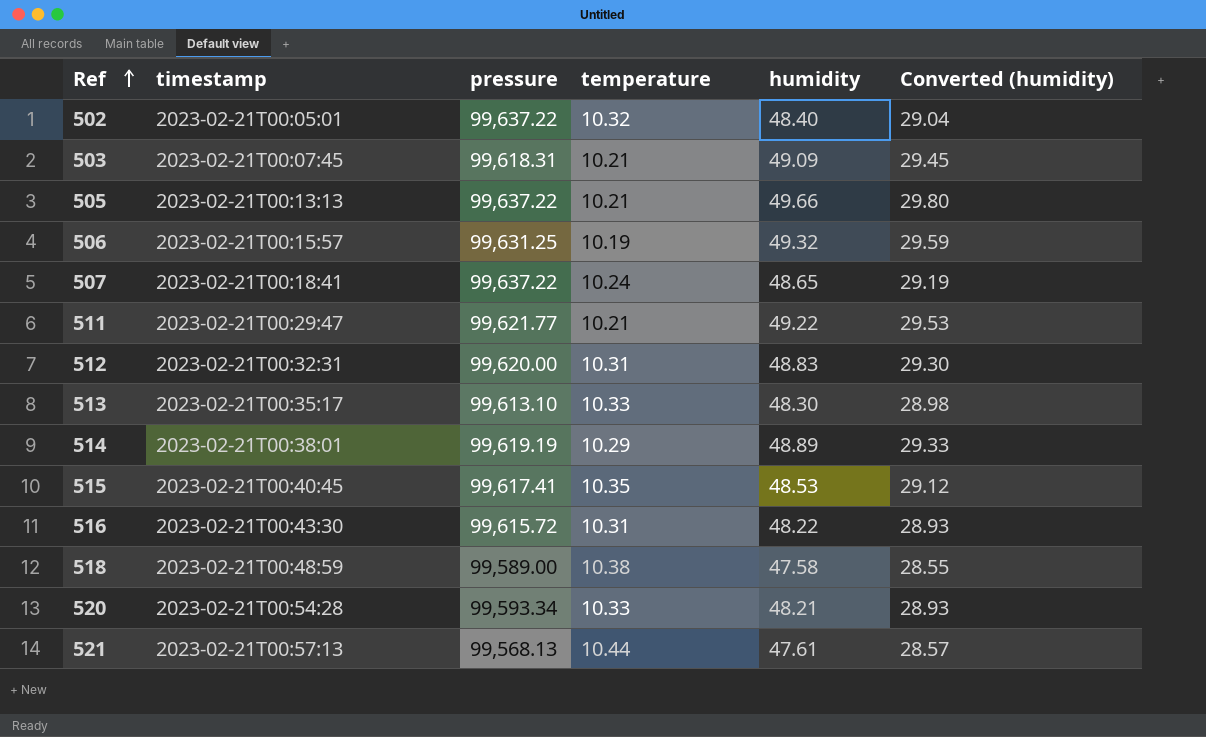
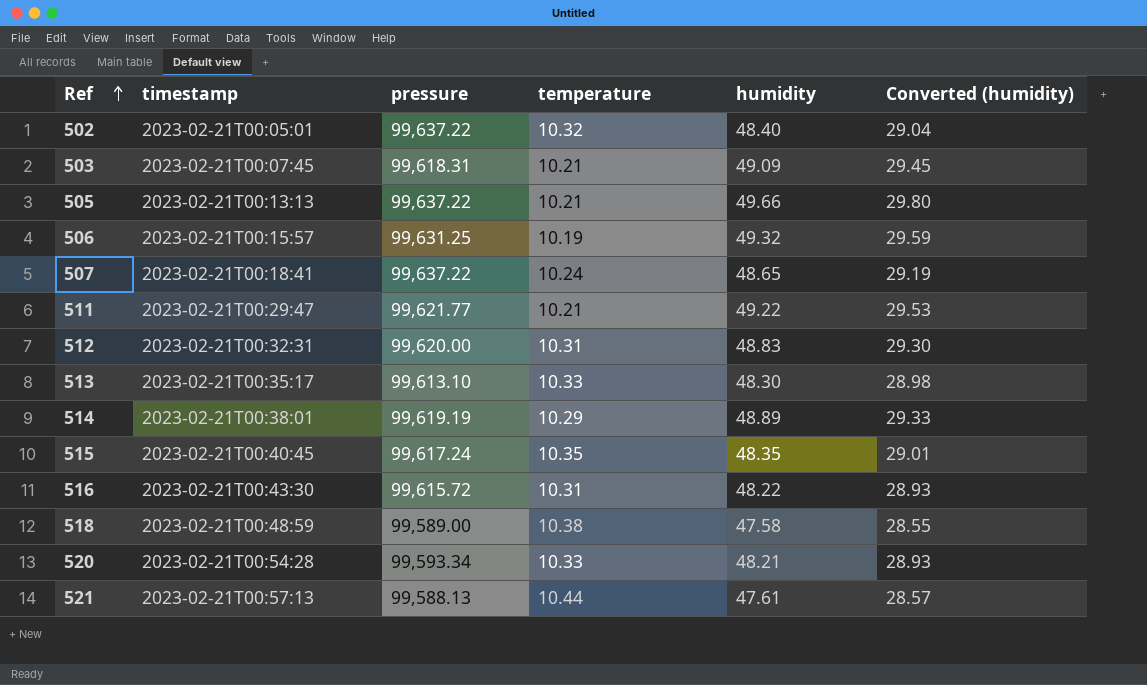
515 | pressure: 99,617.41 -> 99,617.24
515 | humidity: 48.53 -> 48.35
515 | Converted (humidity): 29.12 -> 29.01
521 | pressure: 99,568.13 -> 99,588.13

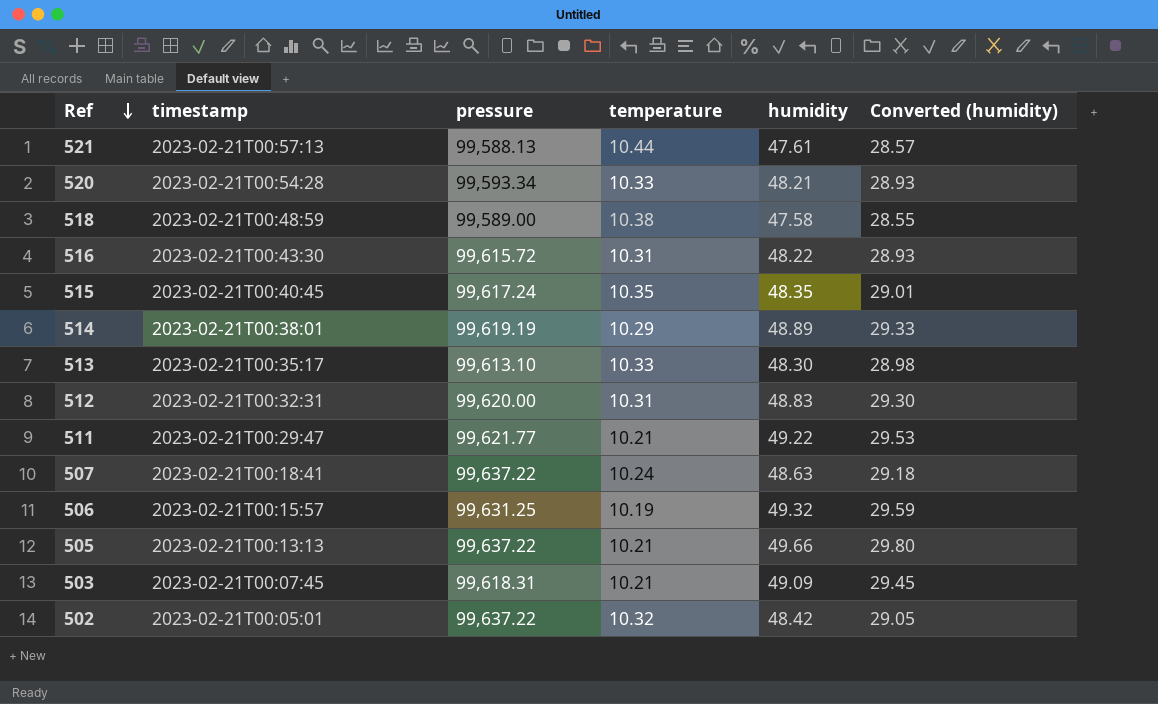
row order: Ref ascending -> Ref descending
507 | humidity: 48.65 -> 48.63
507 | Converted (humidity): 29.19 -> 29.18
502 | humidity: 48.40 -> 48.42
502 | Converted (humidity): 29.04 -> 29.05

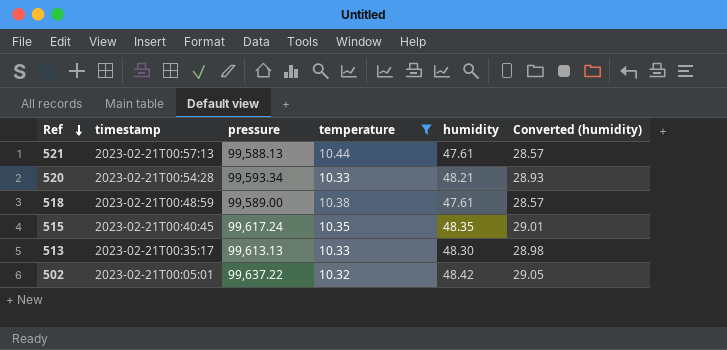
filter: none -> temperature >= 10.32
518 | humidity: 47.58 -> 47.61
518 | Converted (humidity): 28.55 -> 28.57
513 | pressure: 99,613.10 -> 99,613.13

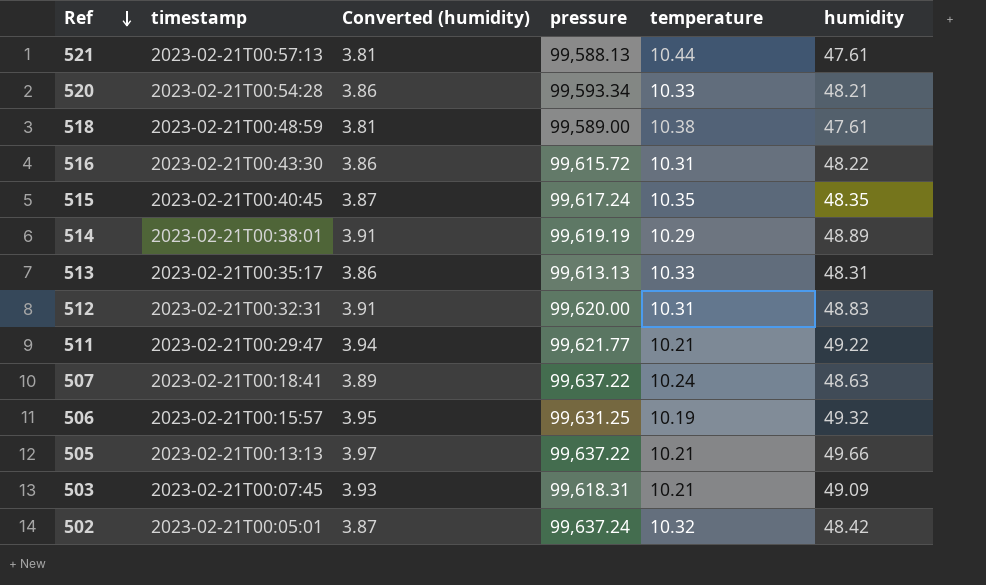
filter: temperature >= 10.32 -> none
column Converted (humidity) | formula: [humidity] * 0.6 -> [humidity] * 0.08
column Converted (humidity) | position: 6 -> 3
513 | humidity: 48.30 -> 48.31
502 | pressure: 99,637.22 -> 99,637.24

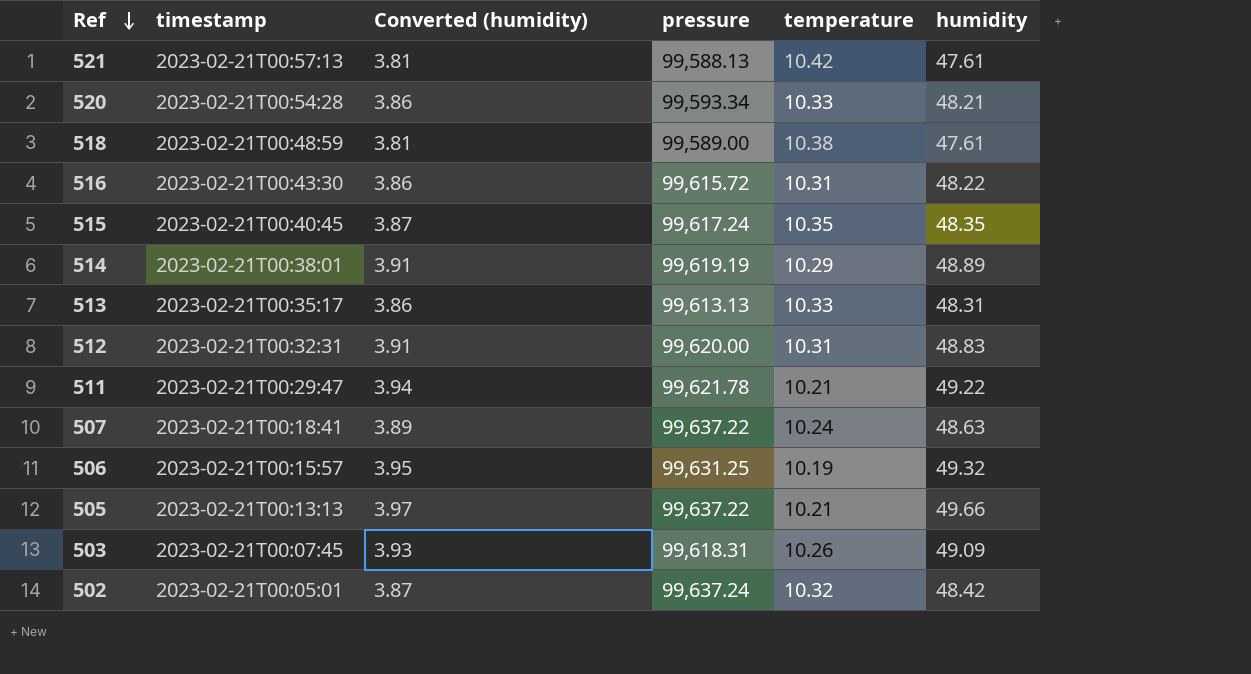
521 | temperature: 10.44 -> 10.42
511 | pressure: 99,621.77 -> 99,621.78
503 | temperature: 10.21 -> 10.26

